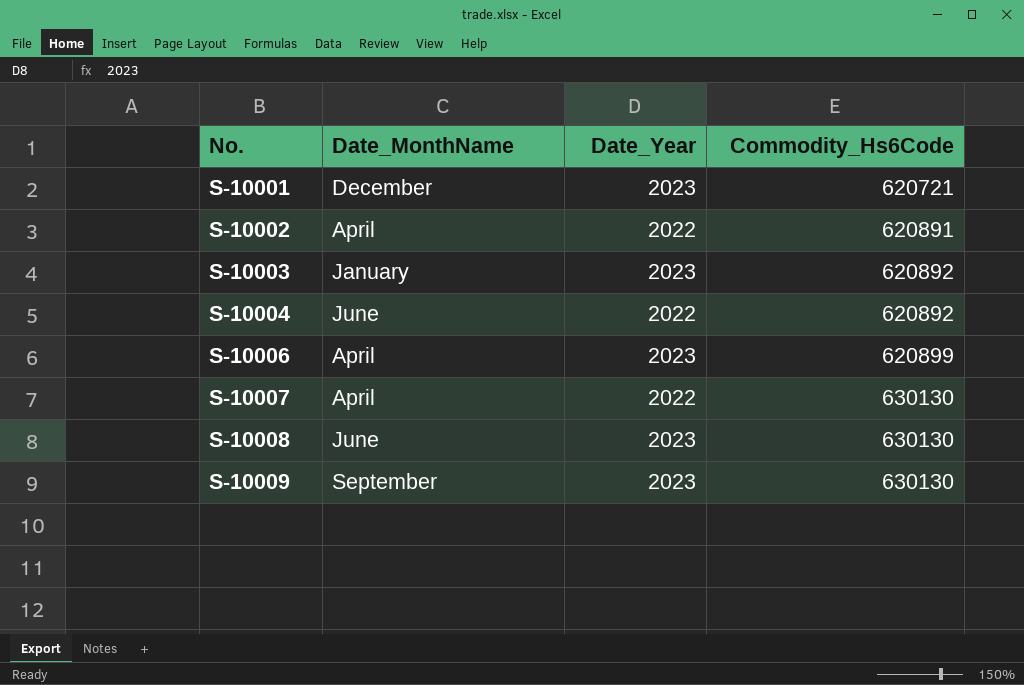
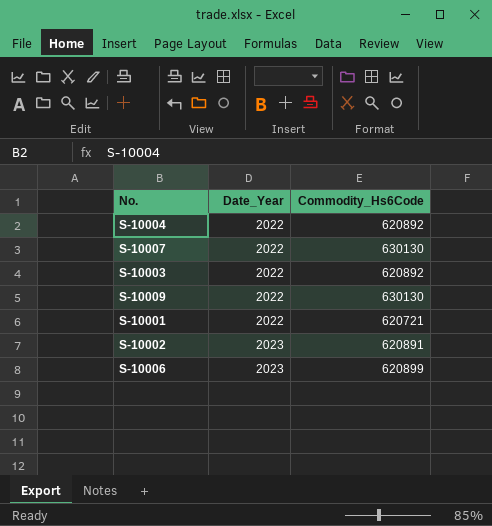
row order: No. ascending -> Date_Year ascending
column Date_MonthName | position: 2 -> none
row S-10008: June | 2023 | 630130 -> none
S-10003 | Date_Year: 2023 -> 2022
S-10009 | Date_Year: 2023 -> 2022
S-10001 | Date_Year: 2023 -> 2022
S-10002 | Date_Year: 2022 -> 2023

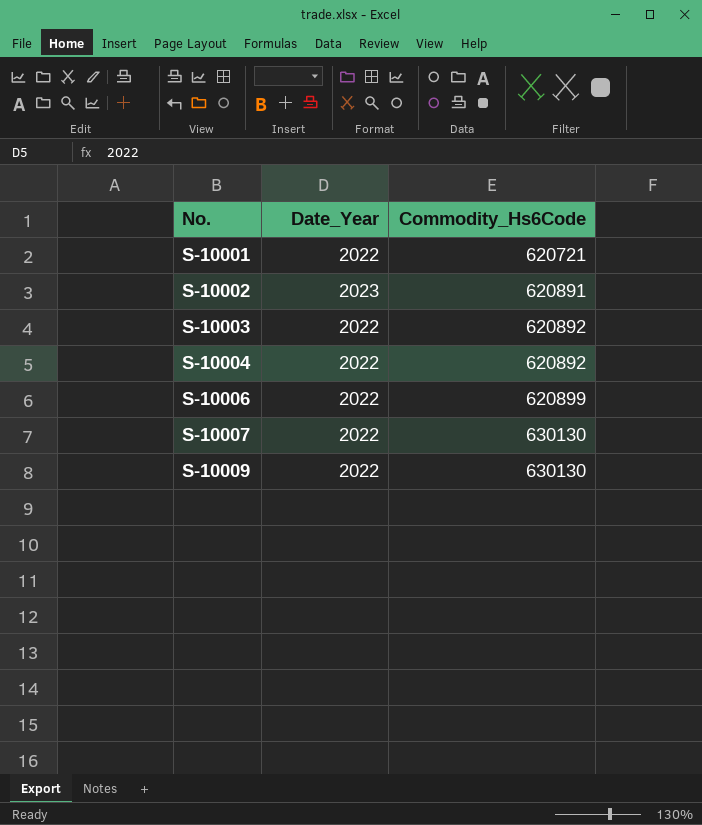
row order: Date_Year ascending -> No. ascending
S-10006 | Date_Year: 2023 -> 2022

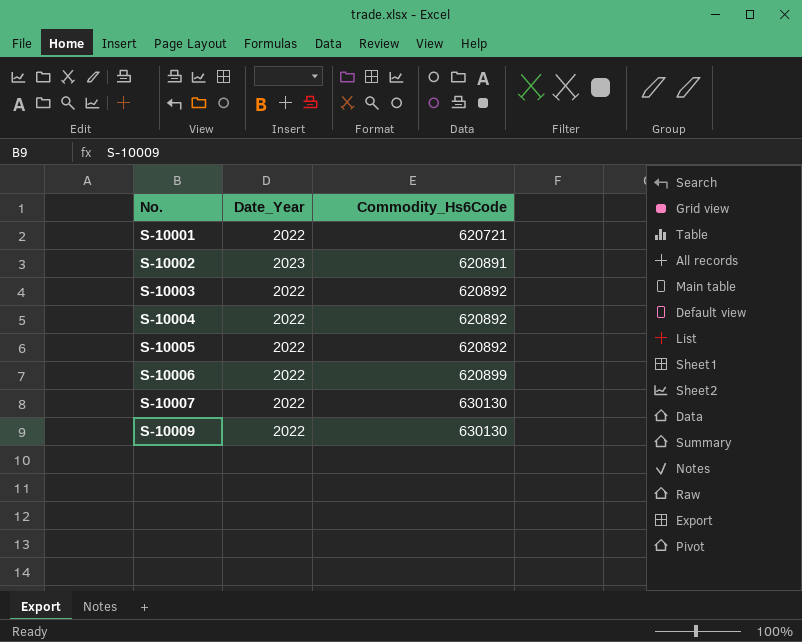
row S-10005: none -> 2022 | 620892

